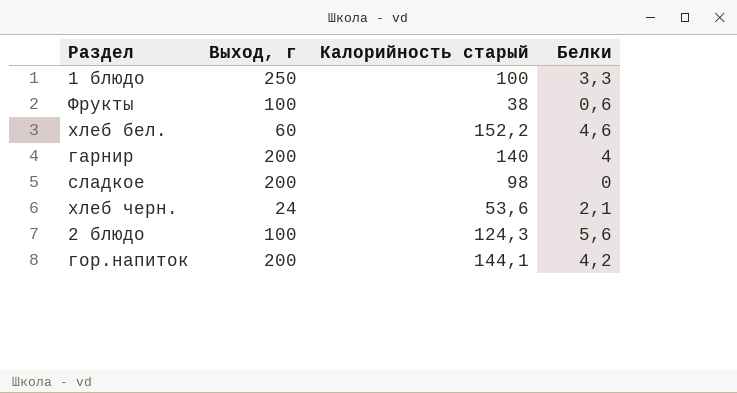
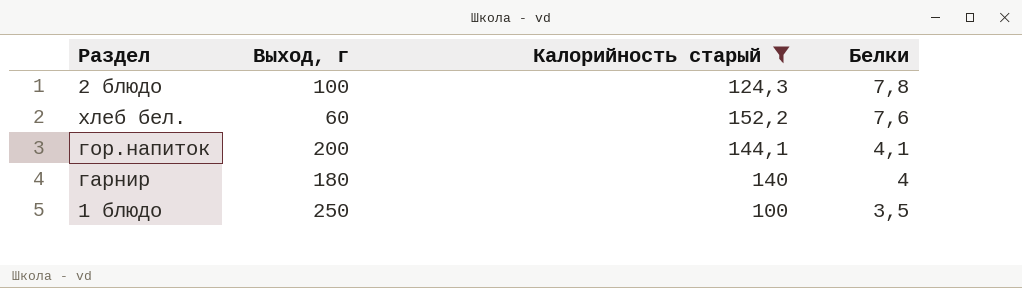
filter: none -> Калорийность старый >= 100
row order: none -> Белки descending
2 блюдо | Белки: 5,6 -> 7,8
хлеб бел. | Белки: 4,6 -> 7,6
гор.напиток | Белки: 4,2 -> 4,1
гарнир | Выход, г: 200 -> 180
1 блюдо | Белки: 3,3 -> 3,5

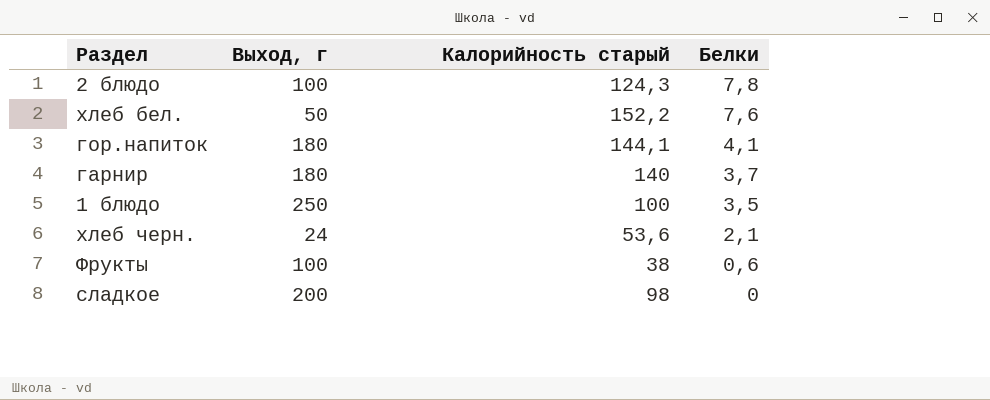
filter: Калорийность старый >= 100 -> none
хлеб бел. | Выход, г: 60 -> 50
гор.напиток | Выход, г: 200 -> 180
гарнир | Белки: 4 -> 3,7

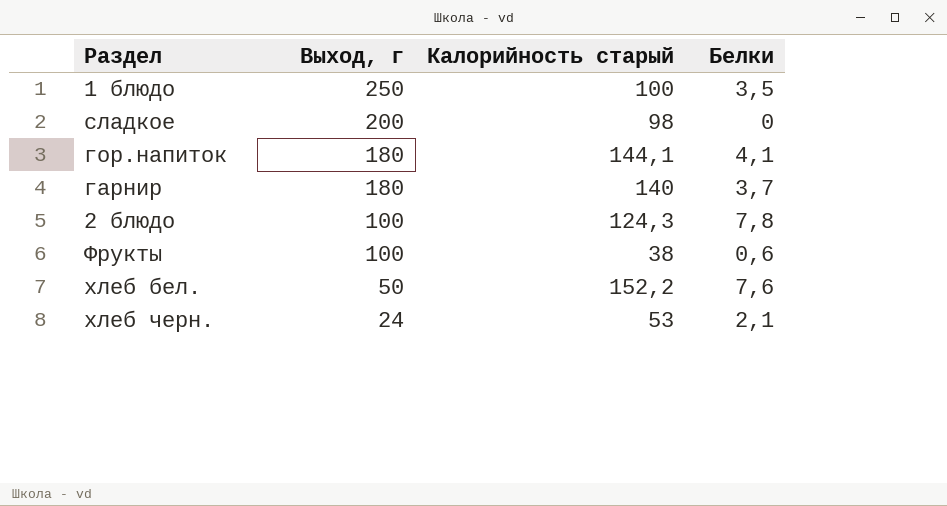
row order: Белки descending -> Выход, г descending
хлеб черн. | Калорийность старый: 53,6 -> 53

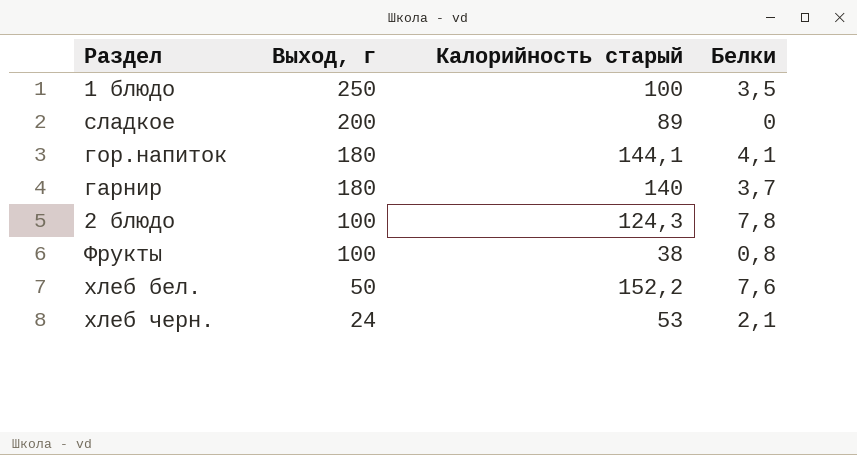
сладкое | Калорийность старый: 98 -> 89
Фрукты | Белки: 0,6 -> 0,8

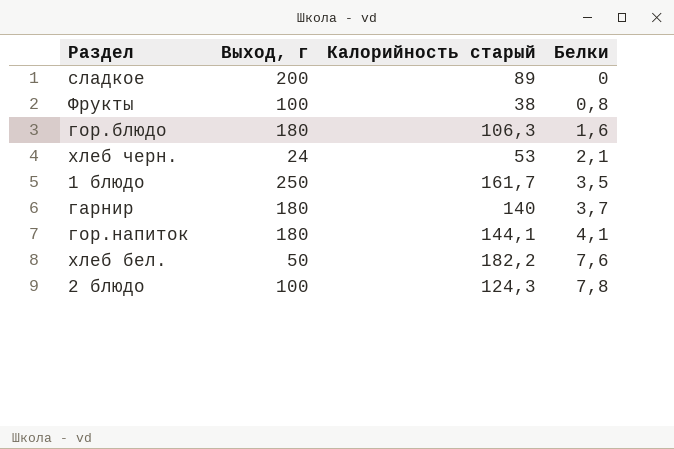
row order: Выход, г descending -> Белки ascending
row гор.блюдо: none -> 180 | 106,3 | 1,6
1 блюдо | Калорийность старый: 100 -> 161,7
хлеб бел. | Калорийность старый: 152,2 -> 182,2

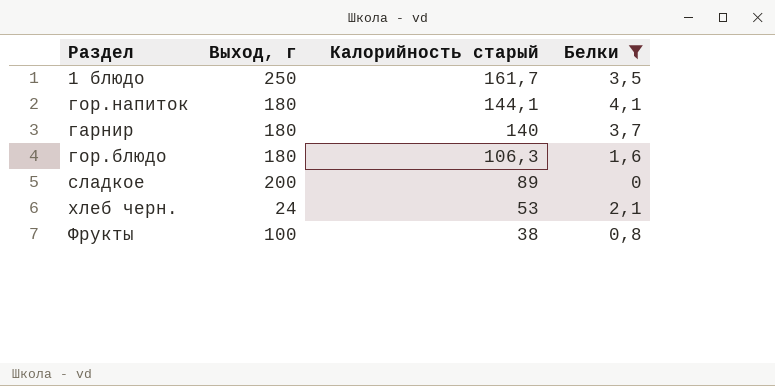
filter: none -> Белки <= 4,1
row order: Белки ascending -> Калорийность старый descending

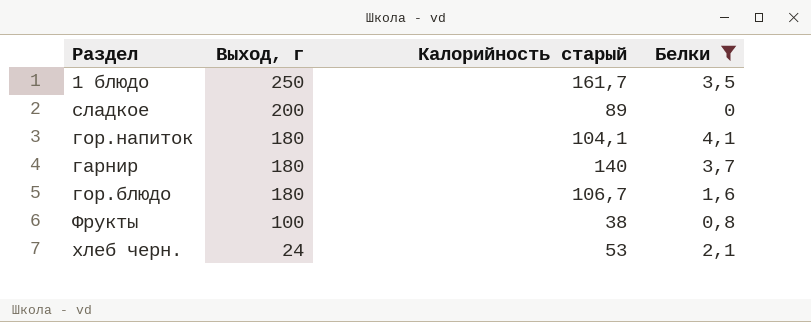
row order: Калорийность старый descending -> Выход, г descending
гор.напиток | Калорийность старый: 144,1 -> 104,1
гор.блюдо | Калорийность старый: 106,3 -> 106,7

